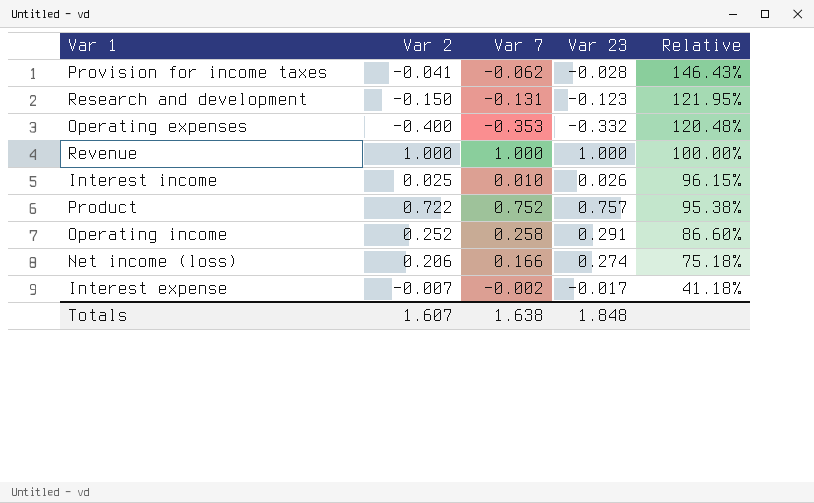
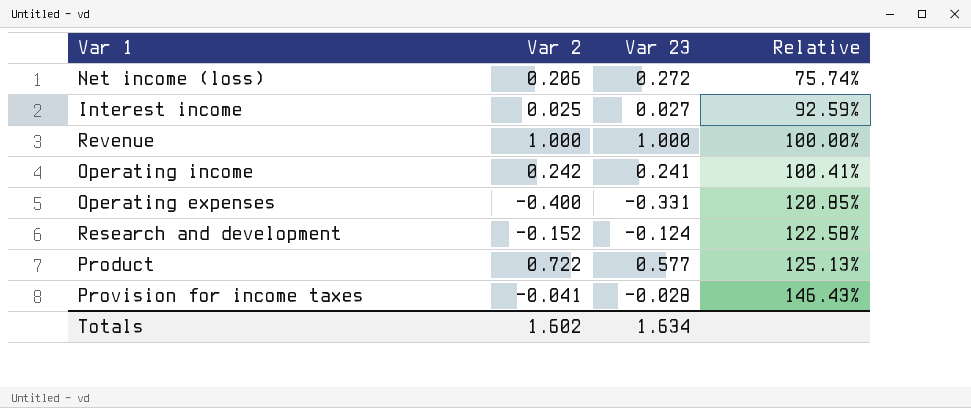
row order: Relative descending -> Relative ascending
column Var 7 | position: 3 -> none
row Interest expense: -0.007 | -0.002 | -0.017 | 41.18% -> none
Net income (loss) | Var 23: 0.274 -> 0.272
Net income (loss) | Relative: 75.18% -> 75.74%
Interest income | Var 23: 0.026 -> 0.027
Interest income | Relative: 96.15% -> 92.59%
Operating income | Var 2: 0.252 -> 0.242
Operating income | Var 23: 0.291 -> 0.241
Operating income | Relative: 86.60% -> 100.41%
Operating expenses | Var 23: -0.332 -> -0.331
Operating expenses | Relative: 120.48% -> 120.85%
Research and development | Var 2: -0.150 -> -0.152
Research and development | Var 23: -0.123 -> -0.124
Research and development | Relative: 121.95% -> 122.58%
Product | Var 23: 0.757 -> 0.577
Product | Relative: 95.38% -> 125.13%
Totals | Var 2: 1.607 -> 1.602
Totals | Var 23: 1.848 -> 1.634

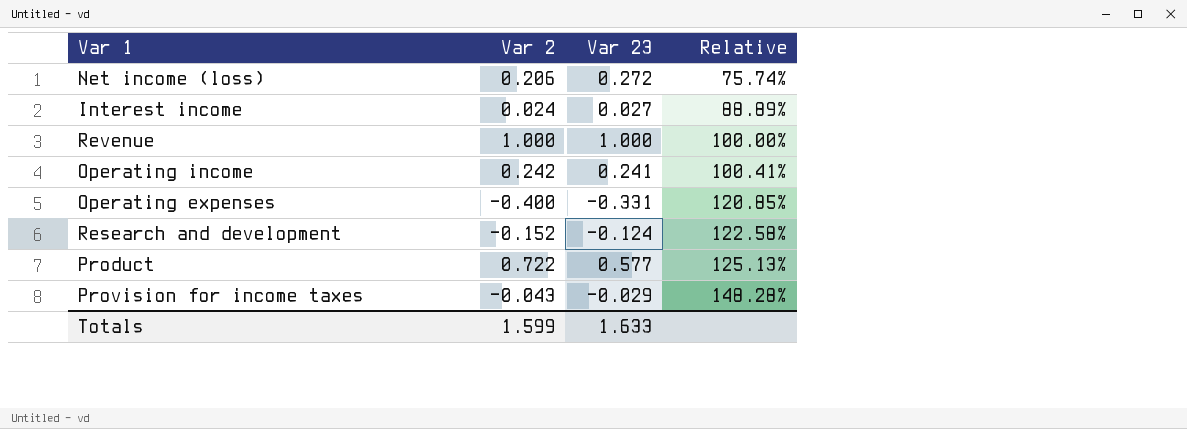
Interest income | Var 2: 0.025 -> 0.024
Interest income | Relative: 92.59% -> 88.89%
Provision for income taxes | Var 2: -0.041 -> -0.043
Provision for income taxes | Var 23: -0.028 -> -0.029
Provision for income taxes | Relative: 146.43% -> 148.28%
Totals | Var 2: 1.602 -> 1.599
Totals | Var 23: 1.634 -> 1.633

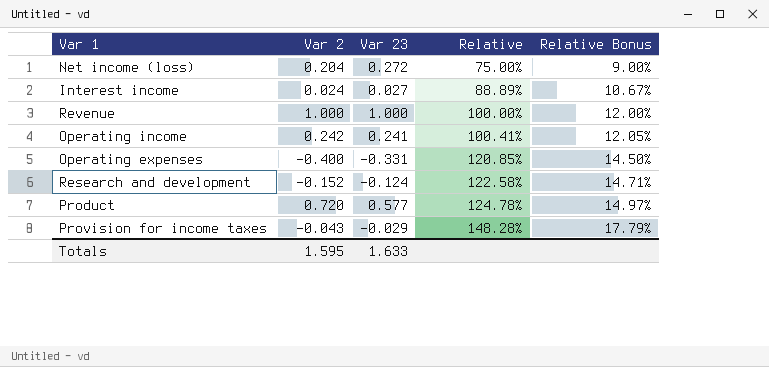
column Relative Bonus | formula: none -> [Relative] * 0.12
Net income (loss) | Var 2: 0.206 -> 0.204
Net income (loss) | Relative: 75.74% -> 75.00%
Product | Var 2: 0.722 -> 0.720
Product | Relative: 125.13% -> 124.78%
Totals | Var 2: 1.599 -> 1.595

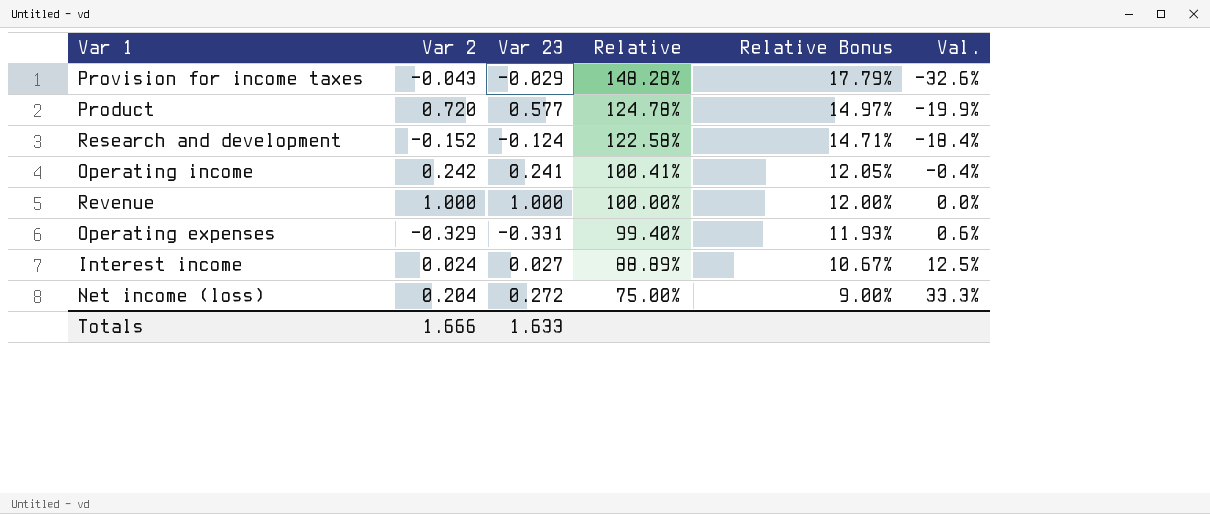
row order: Relative ascending -> Relative descending
column Val. | formula: none -> ([Var 23] - [Var 2]) / [Var 2]
Operating expenses | Var 2: -0.400 -> -0.329
Operating expenses | Relative: 120.85% -> 99.40%
Operating expenses | Relative Bonus: 14.50% -> 11.93%
Totals | Var 2: 1.595 -> 1.666

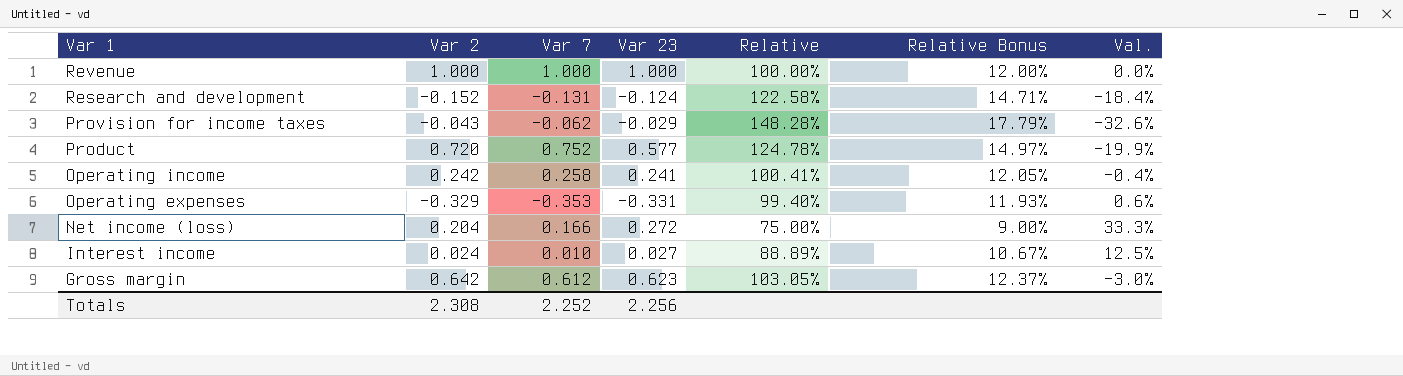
row order: Relative descending -> Var 1 descending
column Var 7 | position: none -> 3
row Gross margin: none -> 0.642 | 0.612 | 0.623 | 103.05% | 12.37% | -3.0%
Totals | Var 2: 1.666 -> 2.308
Totals | Var 23: 1.633 -> 2.256

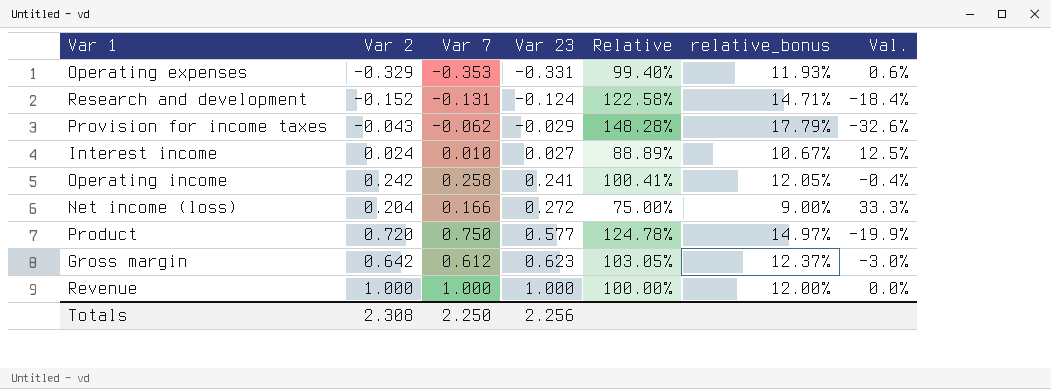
row order: Var 1 descending -> Var 23 ascending
column name: Relative Bonus -> relative_bonus
Product | Var 7: 0.752 -> 0.750
Totals | Var 7: 2.252 -> 2.250

